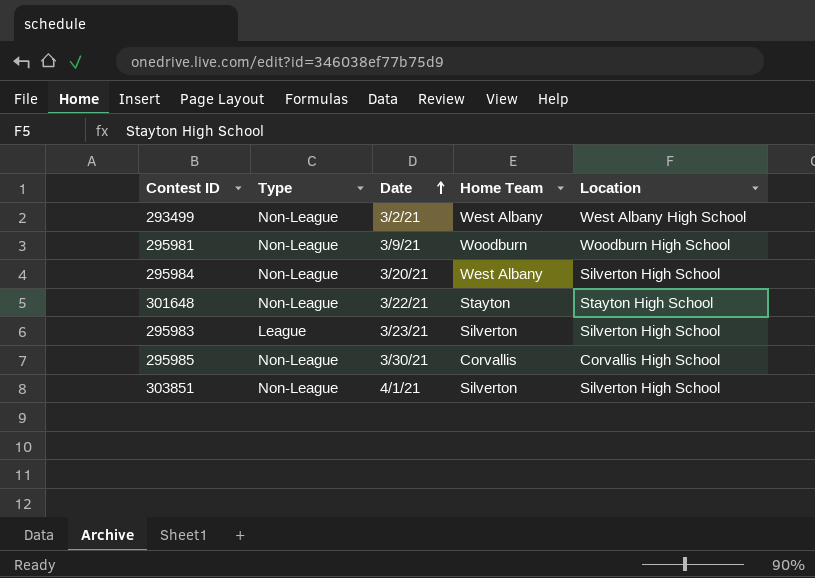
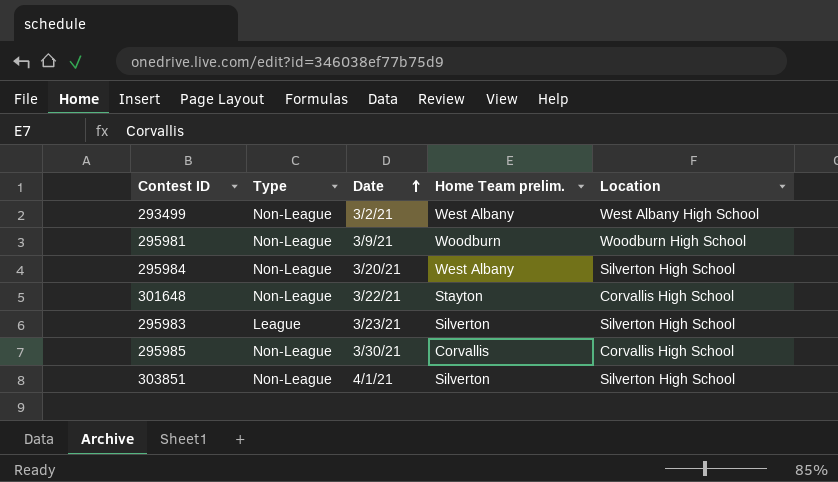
column name: Home Team -> Home Team prelim.
301648 | Location: Stayton High School -> Corvallis High School

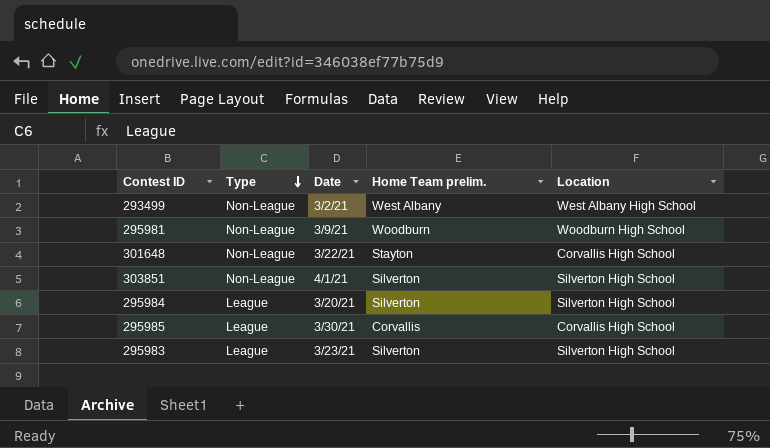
row order: Date ascending -> Type descending
295984 | Type: Non-League -> League
295984 | Home Team prelim.: West Albany -> Silverton
295985 | Type: Non-League -> League

